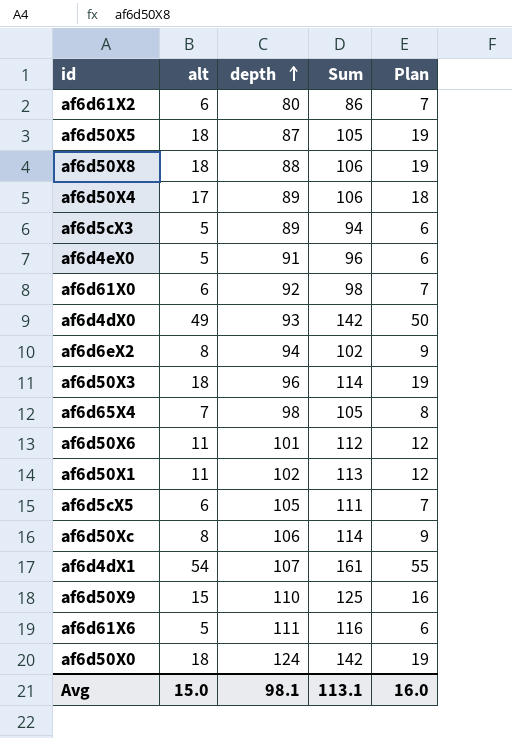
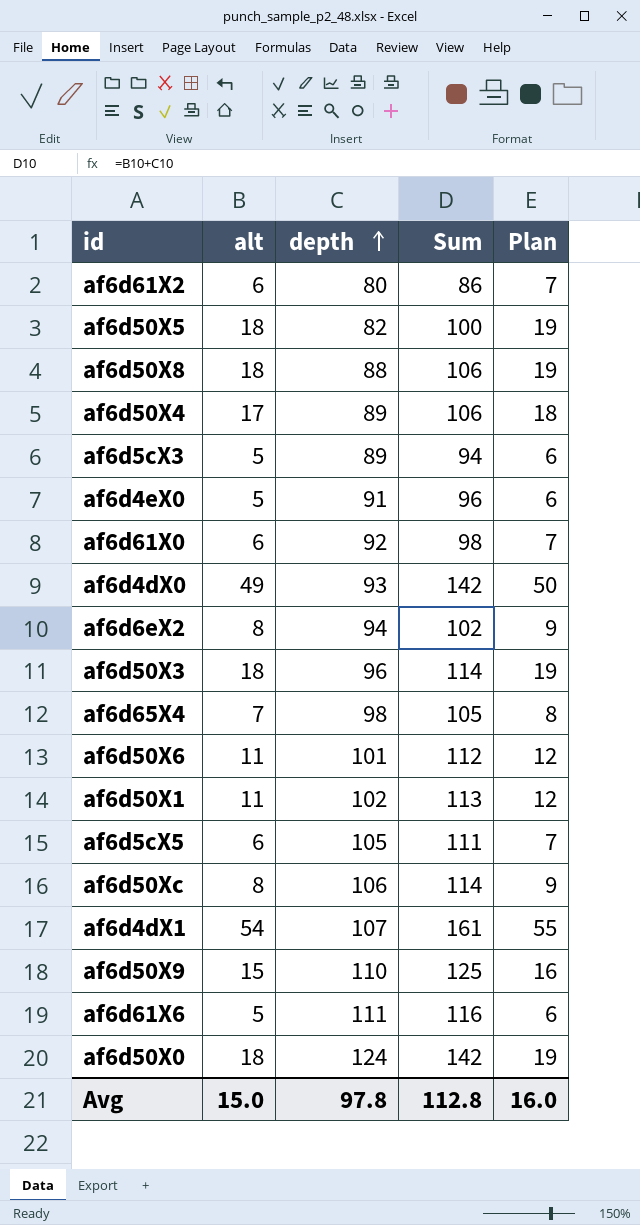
af6d50X5 | depth: 87 -> 82
af6d50X5 | Sum: 105 -> 100
Avg | depth: 98.1 -> 97.8
Avg | Sum: 113.1 -> 112.8

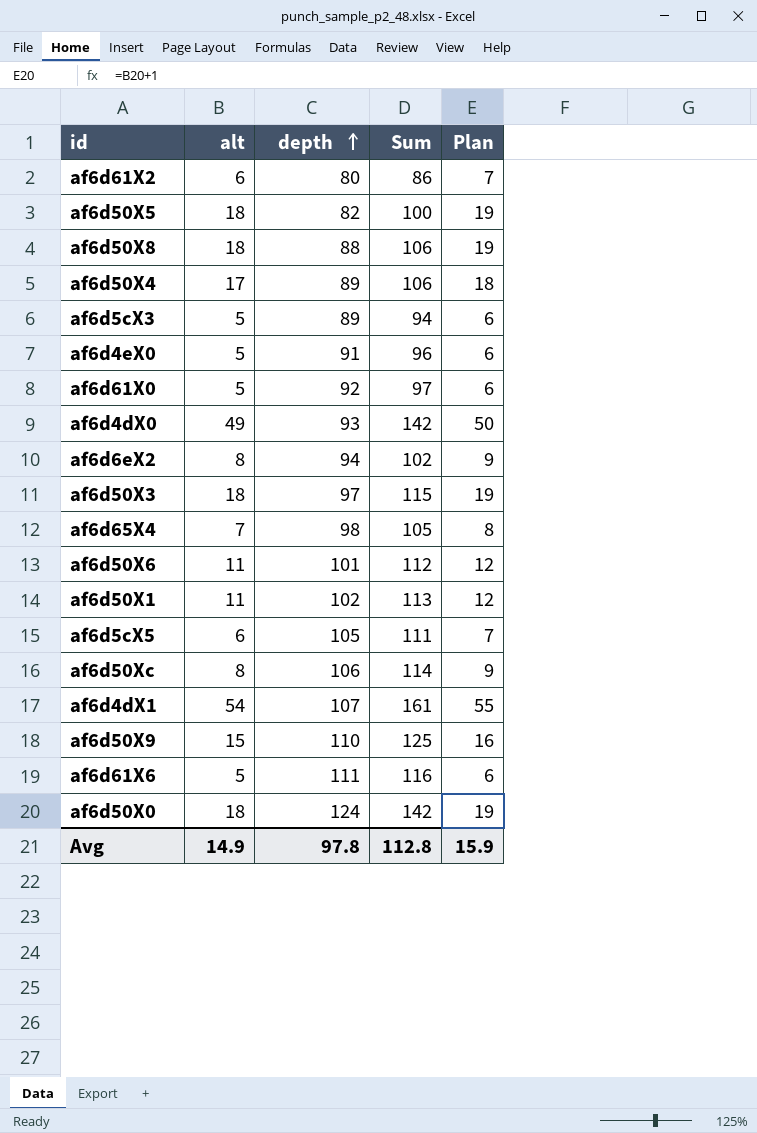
af6d61X0 | alt: 6 -> 5
af6d61X0 | Sum: 98 -> 97
af6d61X0 | Plan: 7 -> 6
af6d50X3 | depth: 96 -> 97
af6d50X3 | Sum: 114 -> 115
Avg | alt: 15.0 -> 14.9
Avg | Plan: 16.0 -> 15.9

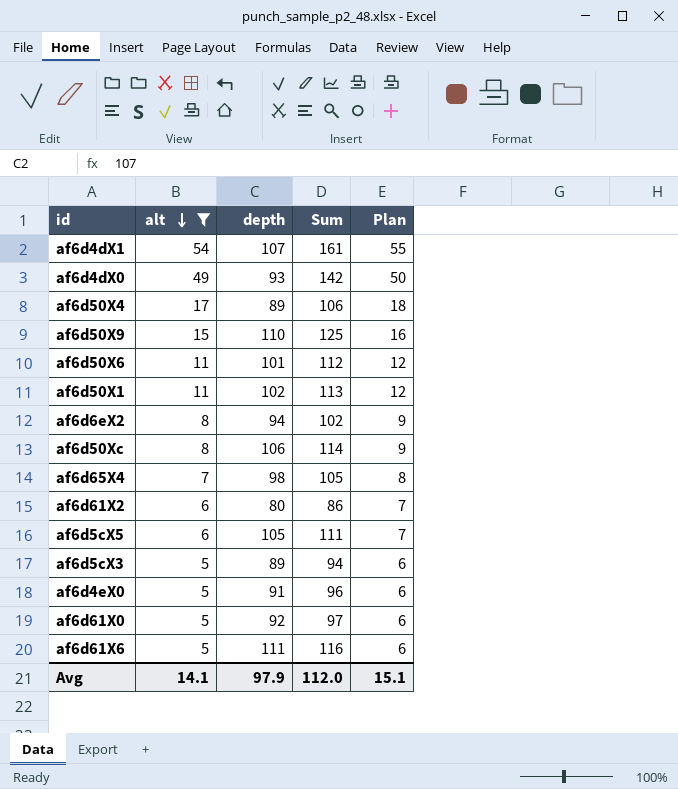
filter: none -> alt != 18
row order: depth ascending -> alt descending
Avg | alt: 14.9 -> 14.1
Avg | depth: 97.8 -> 97.9
Avg | Sum: 112.8 -> 112.0
Avg | Plan: 15.9 -> 15.1

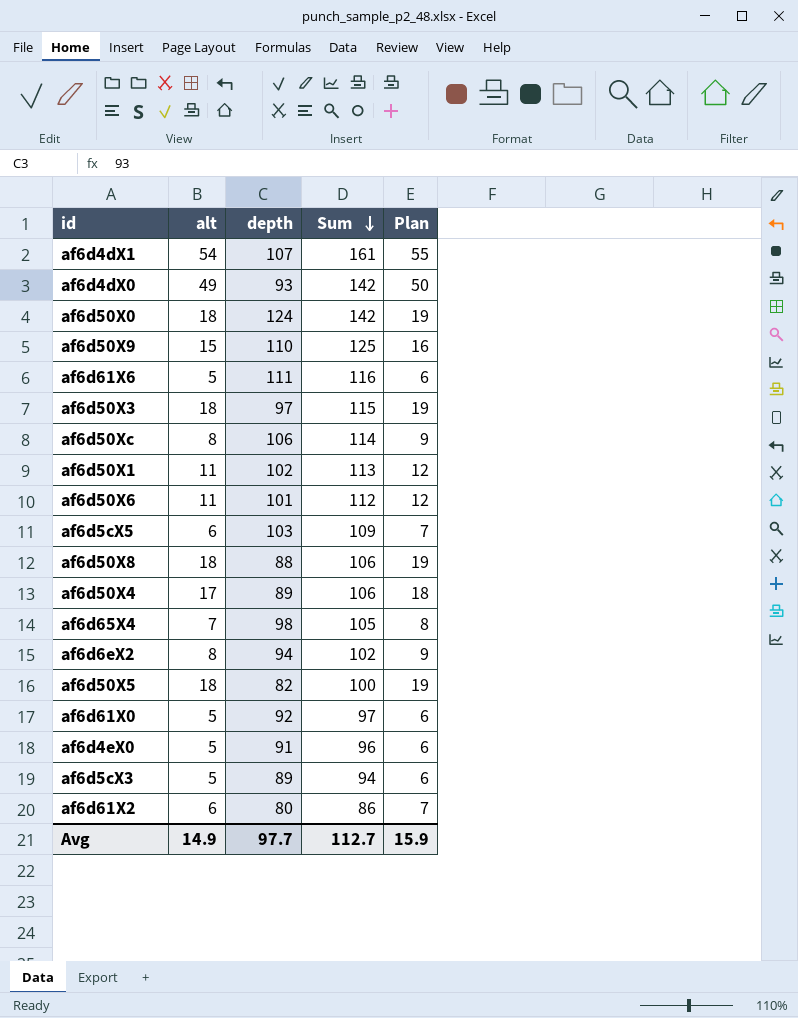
filter: alt != 18 -> none
row order: alt descending -> Sum descending
af6d5cX5 | depth: 105 -> 103
af6d5cX5 | Sum: 111 -> 109
Avg | alt: 14.1 -> 14.9
Avg | depth: 97.9 -> 97.7
Avg | Sum: 112.0 -> 112.7
Avg | Plan: 15.1 -> 15.9

